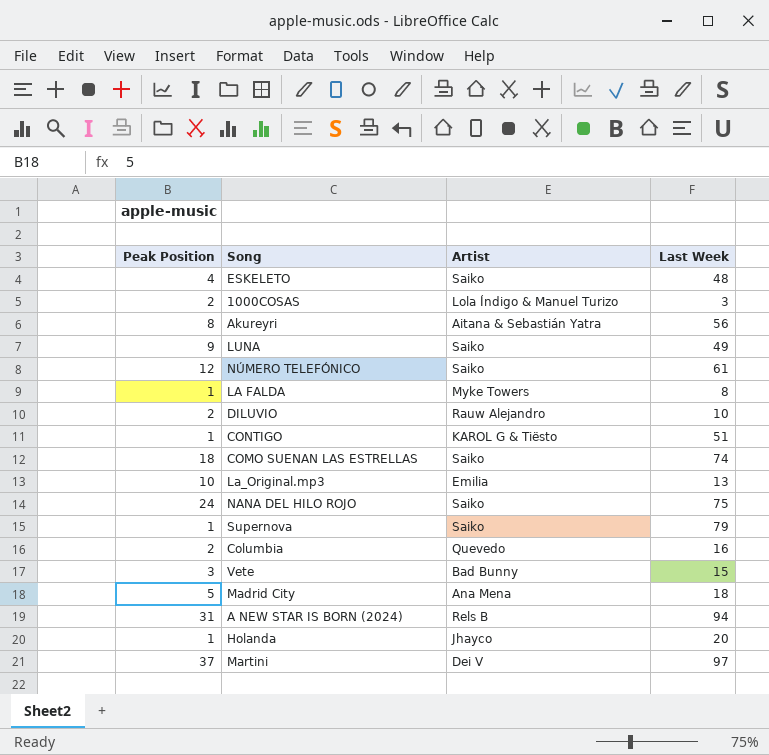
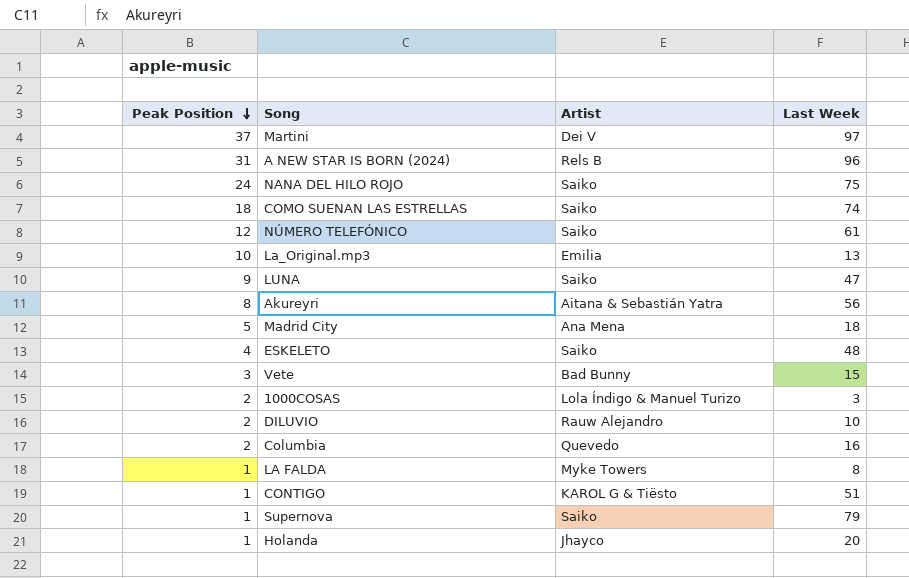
row order: none -> Peak Position descending
A NEW STAR IS BORN (2024) | Last Week: 94 -> 96
LUNA | Last Week: 49 -> 47

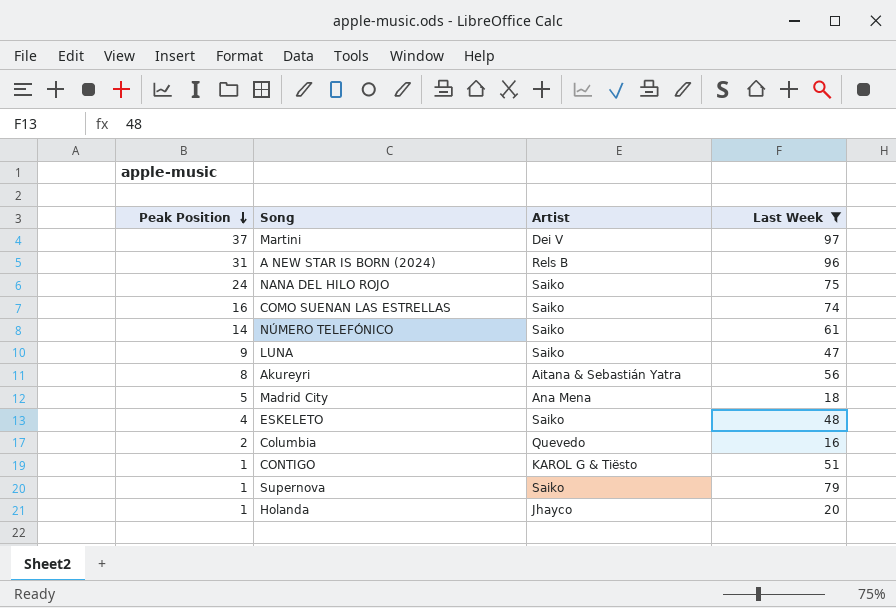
filter: none -> Last Week >= 16
COMO SUENAN LAS ESTRELLAS | Peak Position: 18 -> 16
NÚMERO TELEFÓNICO | Peak Position: 12 -> 14

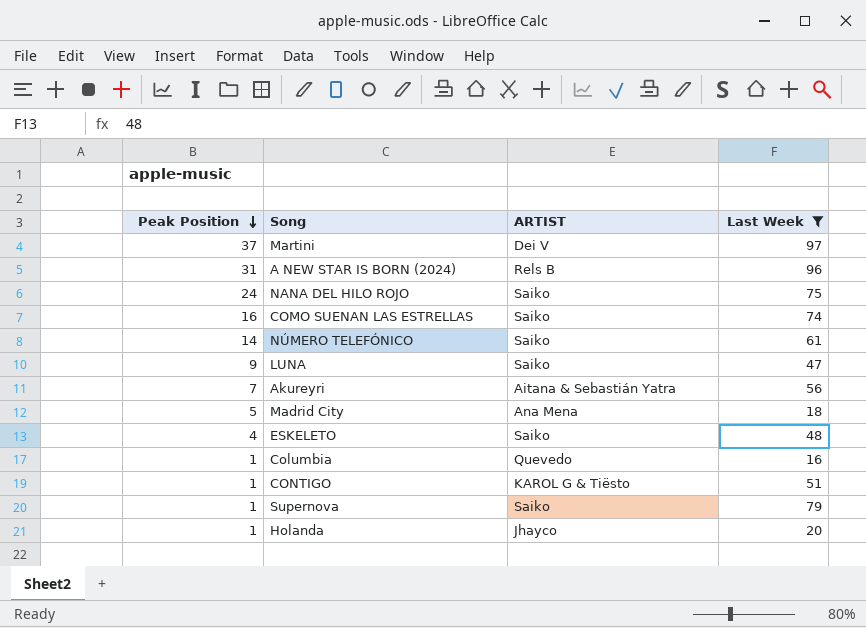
column name: Artist -> ARTIST
Akureyri | Peak Position: 8 -> 7
Columbia | Peak Position: 2 -> 1

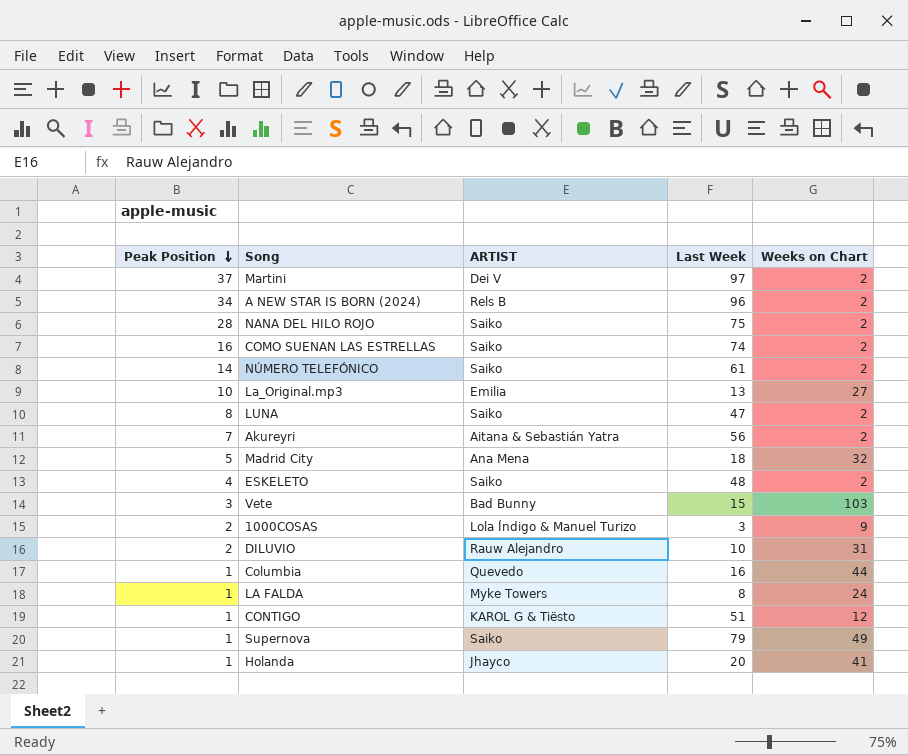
filter: Last Week >= 16 -> none
column Weeks on Chart | position: none -> 5
A NEW STAR IS BORN (2024) | Peak Position: 31 -> 34
NANA DEL HILO ROJO | Peak Position: 24 -> 28
LUNA | Peak Position: 9 -> 8

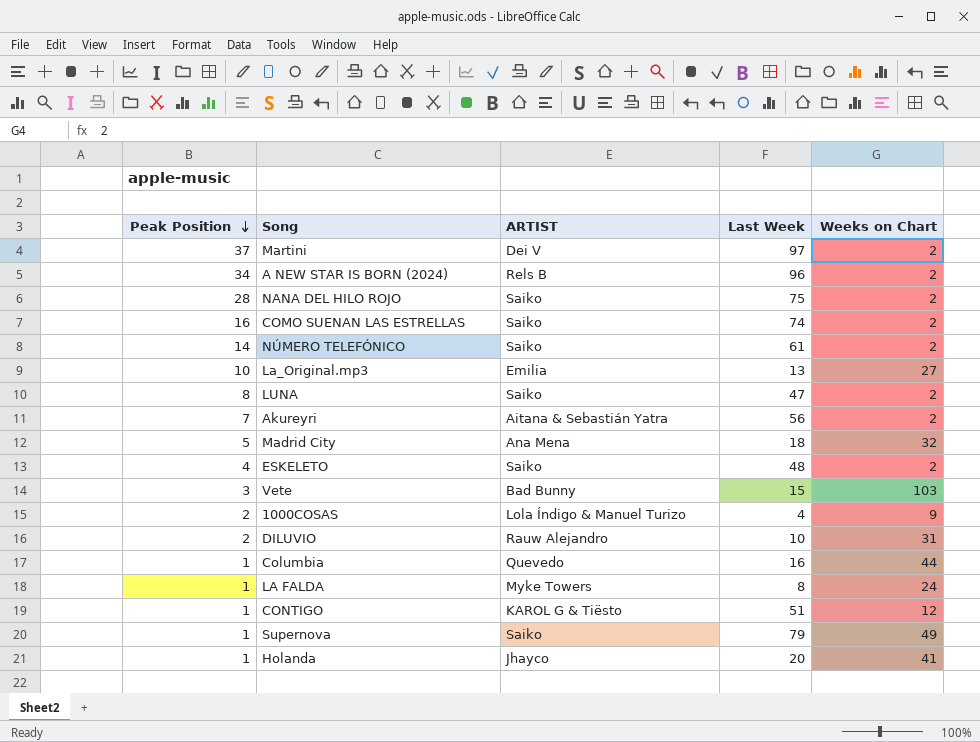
1000COSAS | Last Week: 3 -> 4

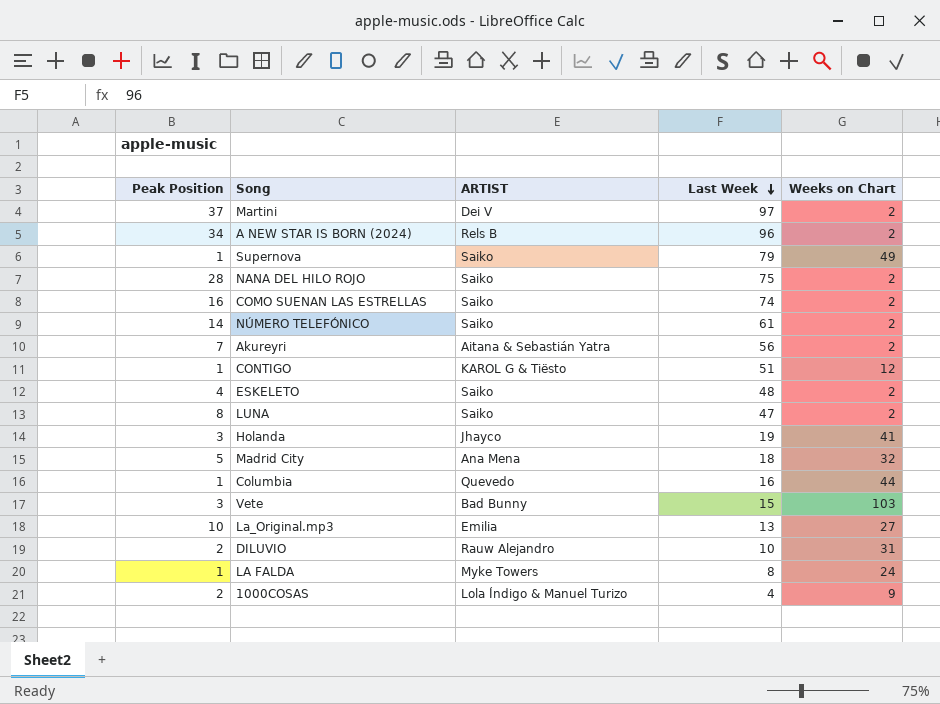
row order: Peak Position descending -> Last Week descending
Holanda | Peak Position: 1 -> 3
Holanda | Last Week: 20 -> 19

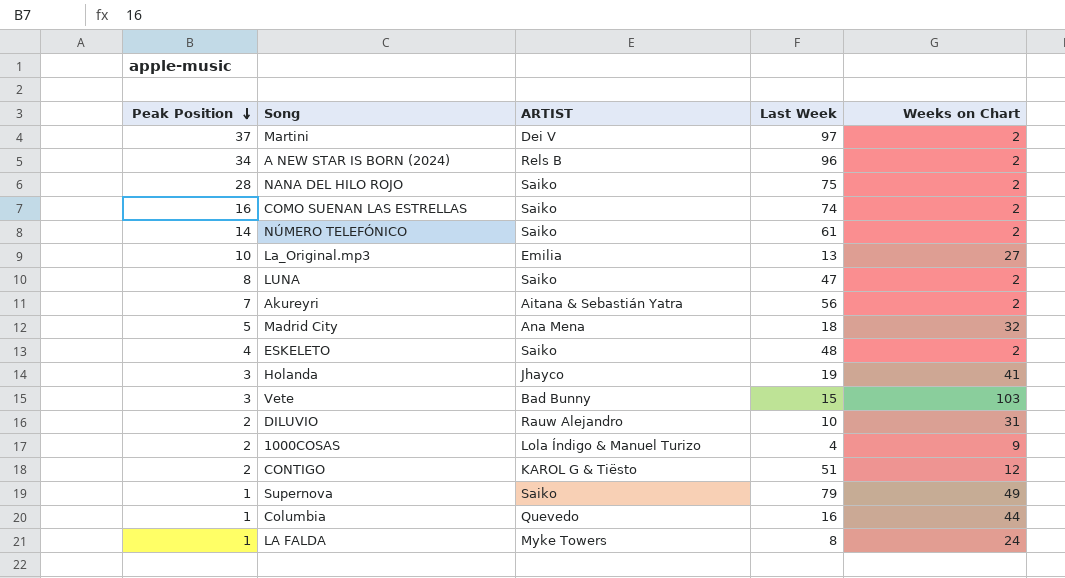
row order: Last Week descending -> Peak Position descending
CONTIGO | Peak Position: 1 -> 2

